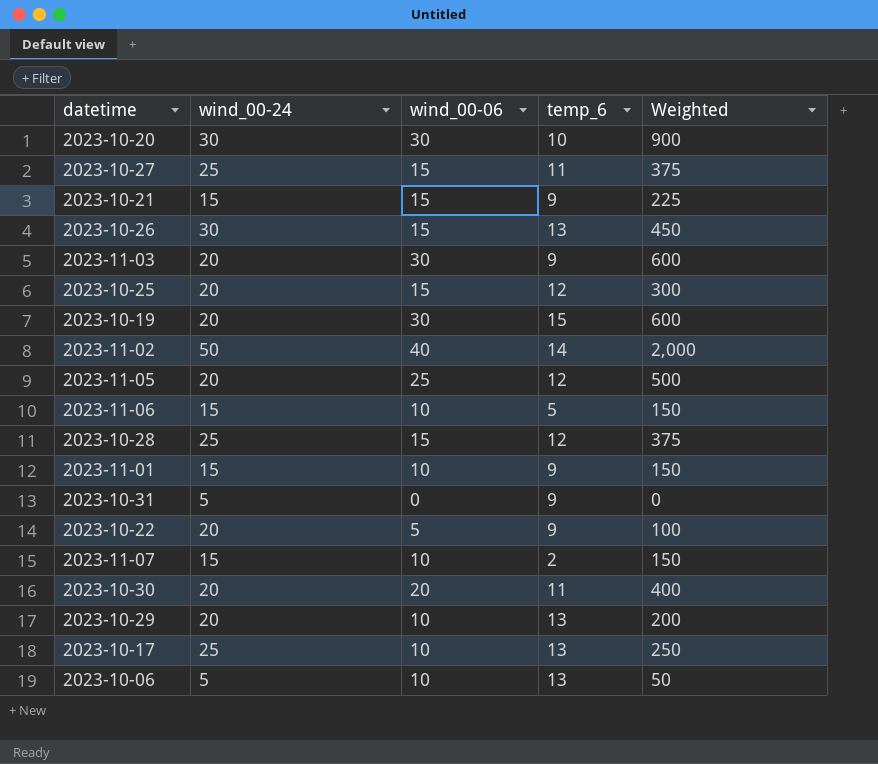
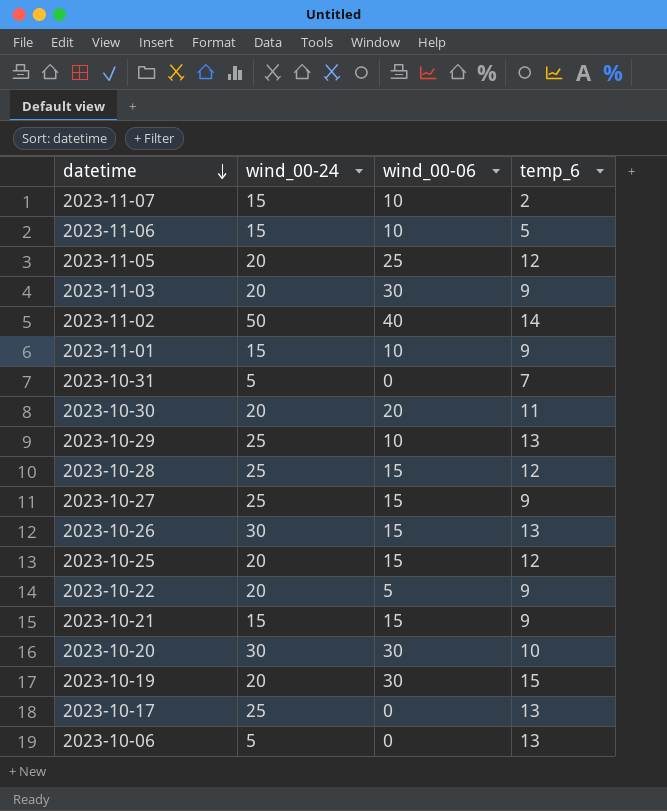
row order: none -> datetime descending
column Weighted | formula: [wind_00-24] * [wind_00-06] -> none
2023-10-31 | temp_6: 9 -> 7
2023-10-29 | wind_00-24: 20 -> 25
2023-10-27 | temp_6: 11 -> 9
2023-10-17 | wind_00-06: 10 -> 0
2023-10-06 | wind_00-06: 10 -> 0

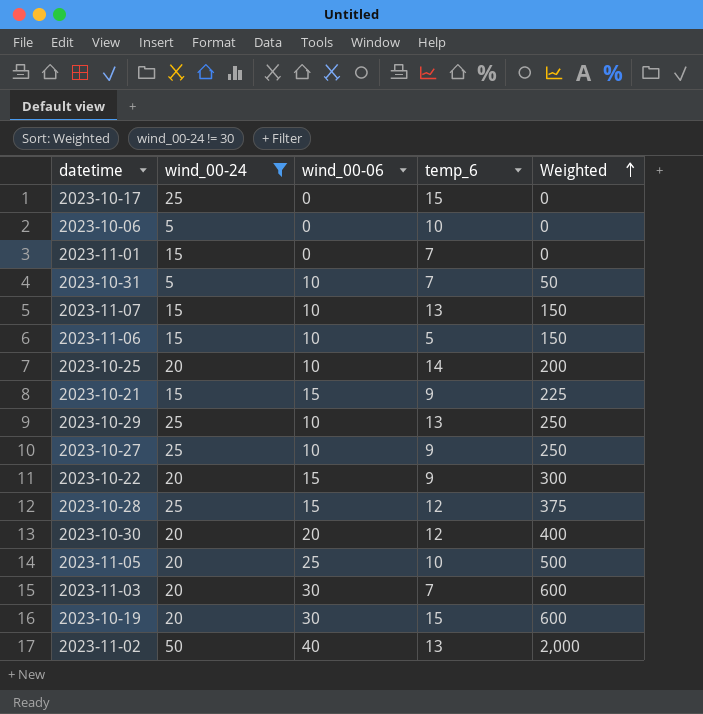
filter: none -> wind_00-24 != 30
row order: datetime descending -> Weighted ascending
column Weighted | formula: none -> [wind_00-24] * [wind_00-06]
2023-10-17 | temp_6: 13 -> 15
2023-10-06 | temp_6: 13 -> 10
2023-11-01 | wind_00-06: 10 -> 0
2023-11-01 | temp_6: 9 -> 7
2023-10-31 | wind_00-06: 0 -> 10
2023-11-07 | temp_6: 2 -> 13
2023-10-25 | wind_00-06: 15 -> 10
2023-10-25 | temp_6: 12 -> 14
2023-10-27 | wind_00-06: 15 -> 10
2023-10-22 | wind_00-06: 5 -> 15
2023-10-30 | temp_6: 11 -> 12
2023-11-05 | temp_6: 12 -> 10
2023-11-03 | temp_6: 9 -> 7
2023-11-02 | temp_6: 14 -> 13

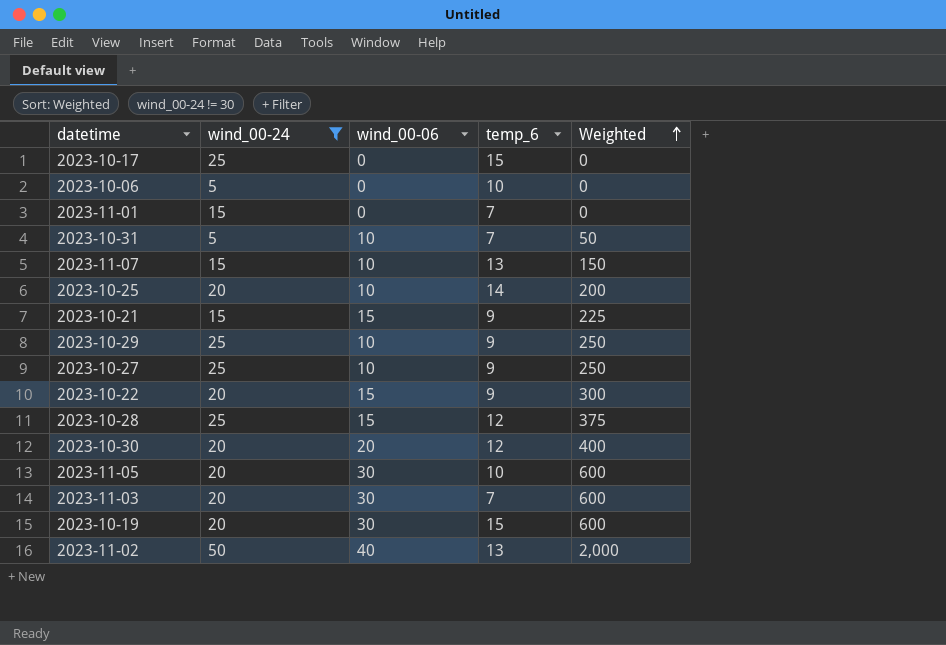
row 2023-11-06: 15 | 10 | 5 | 150 -> none
2023-10-29 | temp_6: 13 -> 9
2023-11-05 | wind_00-06: 25 -> 30
2023-11-05 | Weighted: 500 -> 600

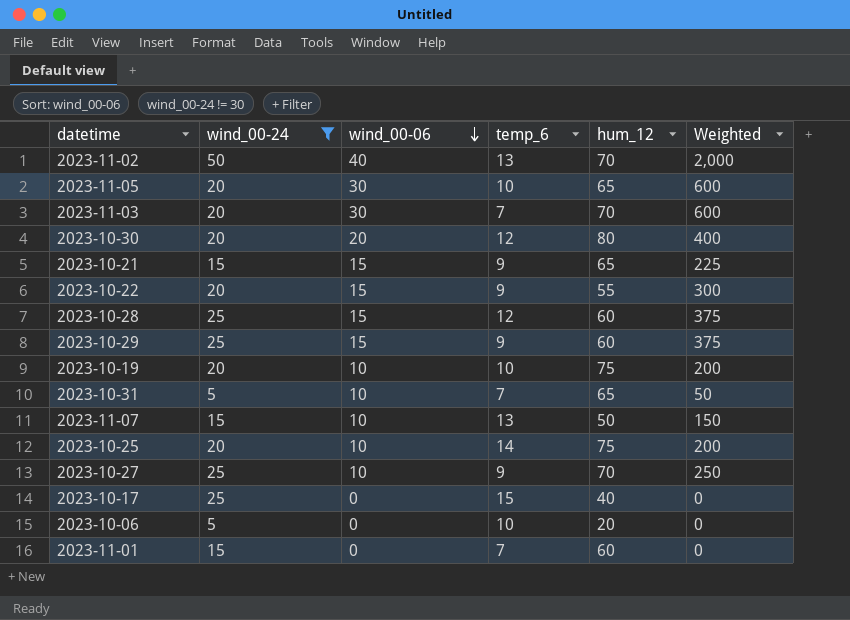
row order: Weighted ascending -> wind_00-06 descending
column hum_12 | position: none -> 5
2023-10-29 | wind_00-06: 10 -> 15
2023-10-29 | Weighted: 250 -> 375
2023-10-19 | wind_00-06: 30 -> 10
2023-10-19 | temp_6: 15 -> 10
2023-10-19 | Weighted: 600 -> 200

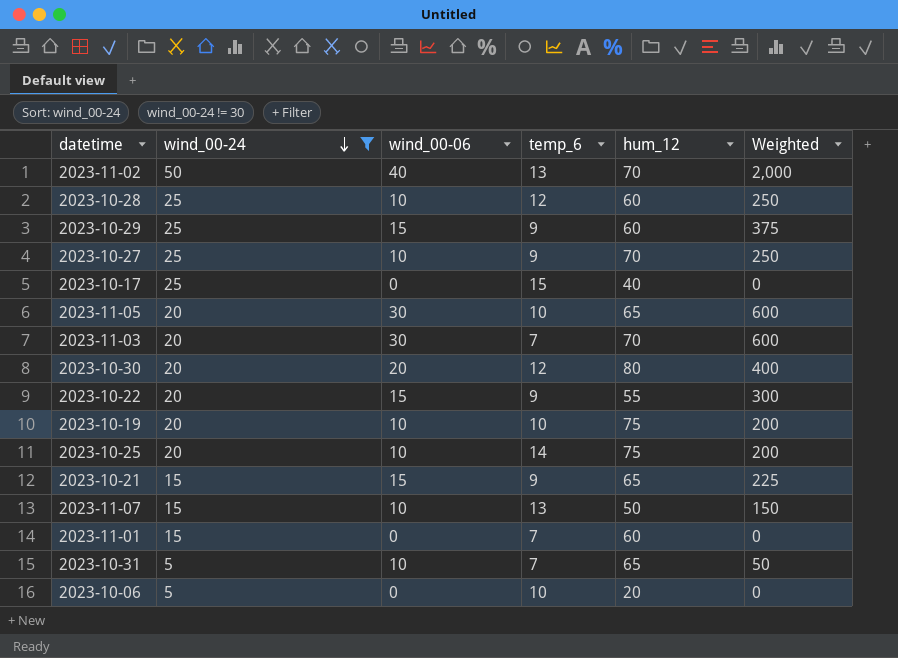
row order: wind_00-06 descending -> wind_00-24 descending
2023-10-28 | wind_00-06: 15 -> 10
2023-10-28 | Weighted: 375 -> 250

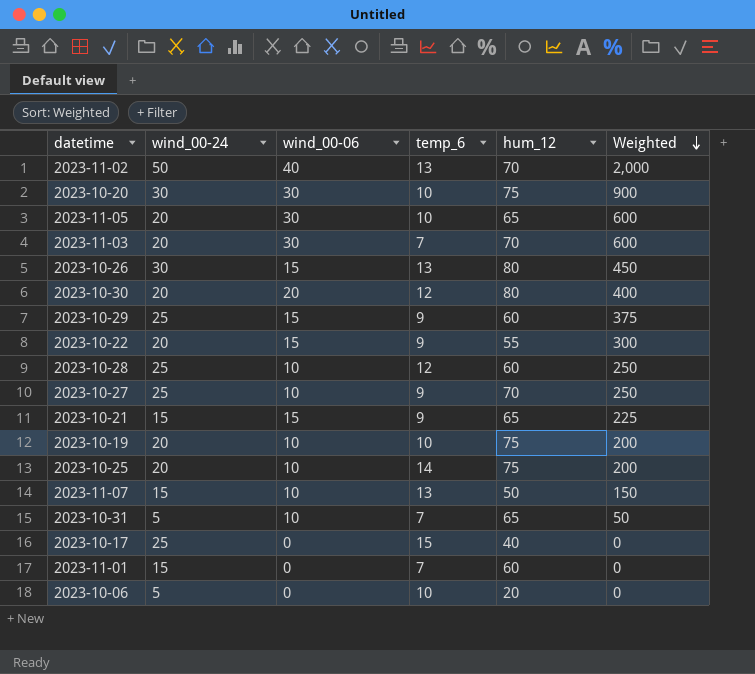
filter: wind_00-24 != 30 -> none
row order: wind_00-24 descending -> Weighted descending

